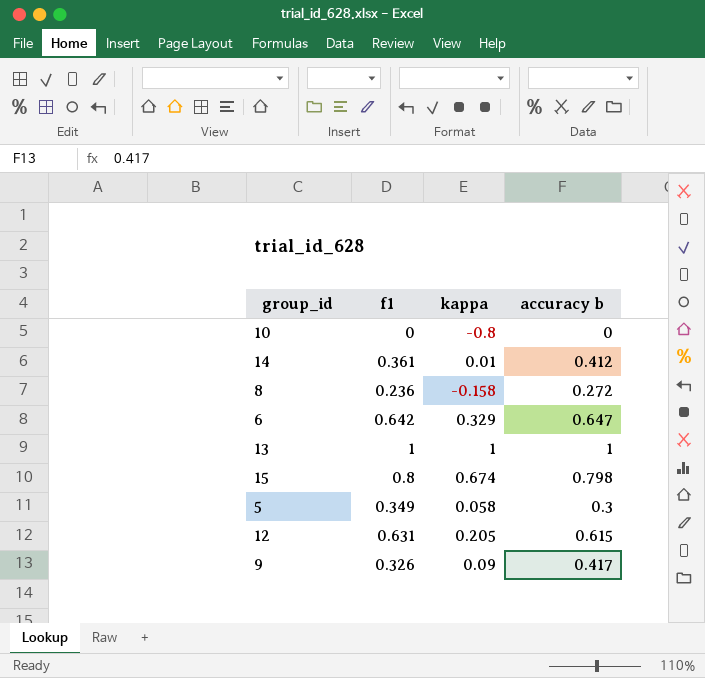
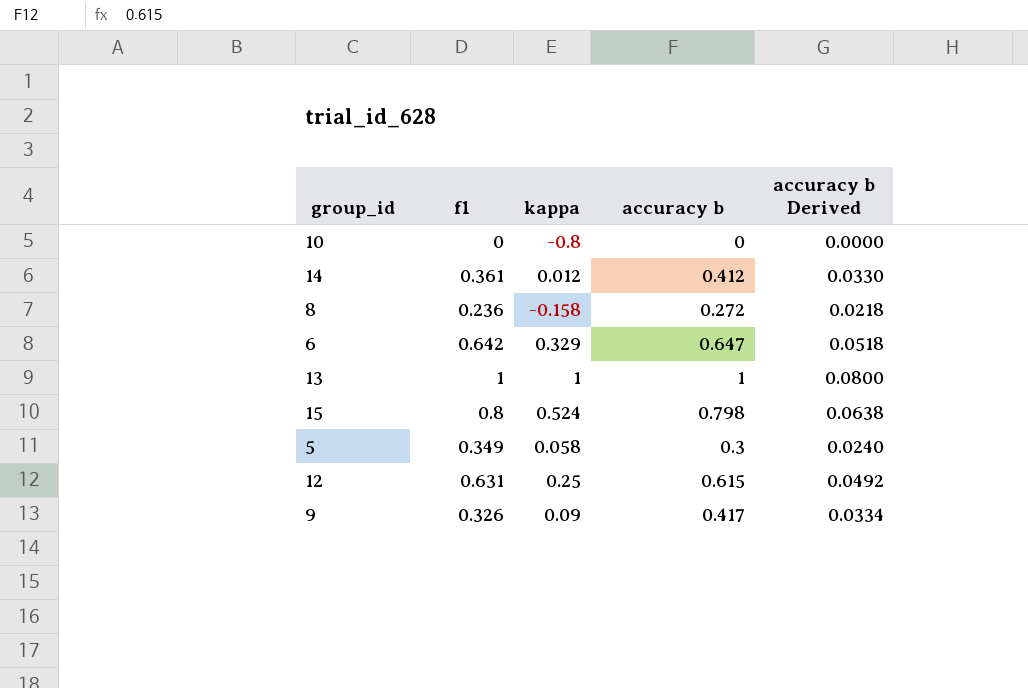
column accuracy b Derived | formula: none -> [accuracy b] * 0.08
14 | kappa: 0.01 -> 0.012
15 | kappa: 0.674 -> 0.524
12 | kappa: 0.205 -> 0.25

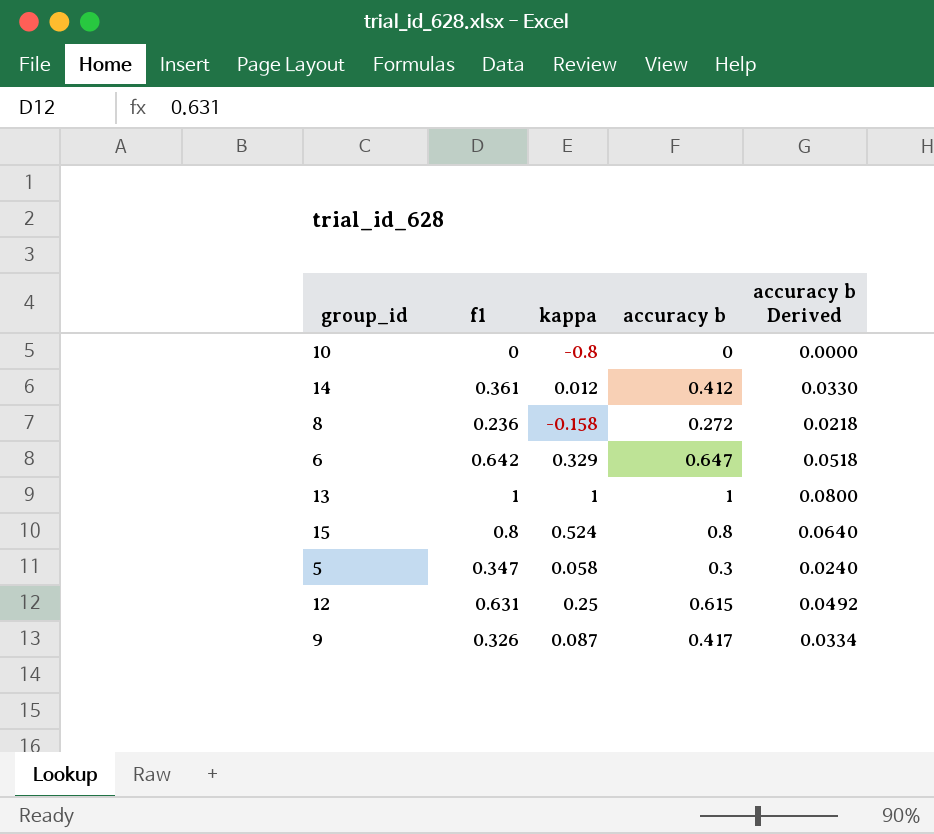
15 | accuracy b: 0.798 -> 0.8
15 | accuracy b Derived: 0.0638 -> 0.0640
5 | f1: 0.349 -> 0.347
9 | kappa: 0.09 -> 0.087

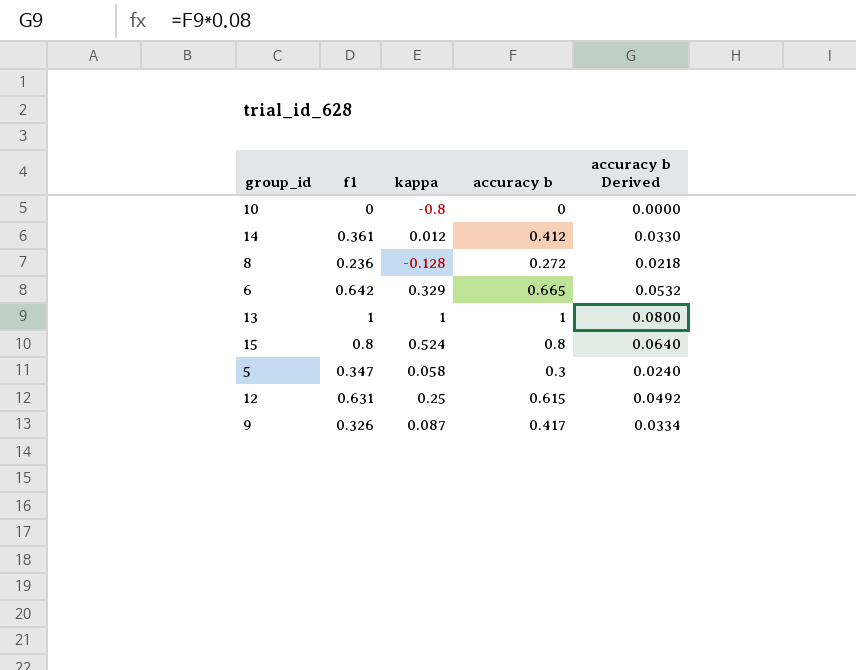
8 | kappa: -0.158 -> -0.128
6 | accuracy b: 0.647 -> 0.665
6 | accuracy b Derived: 0.0518 -> 0.0532

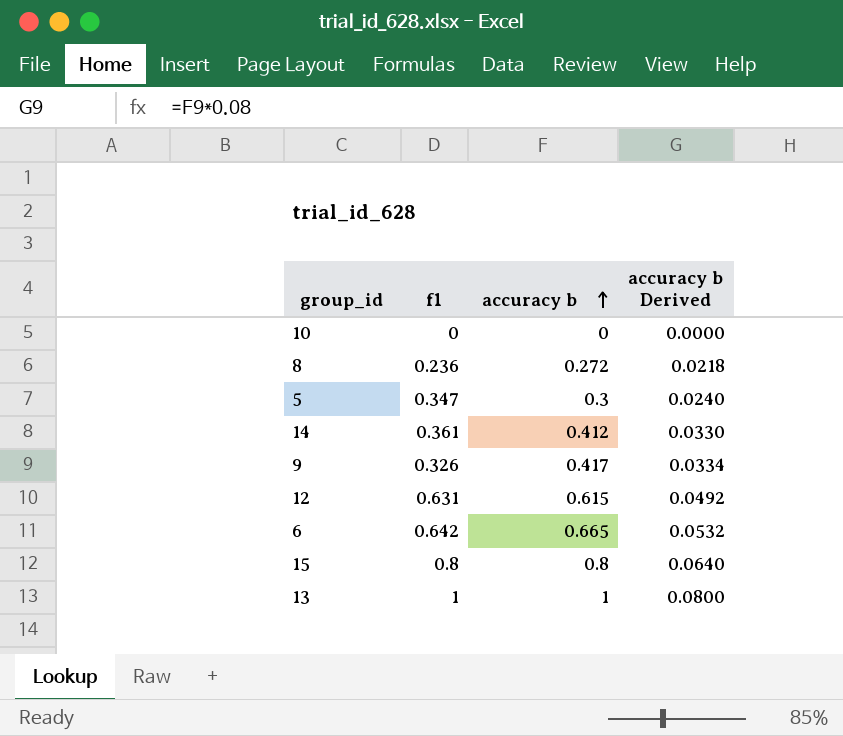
row order: none -> accuracy b ascending
column kappa | position: 3 -> none

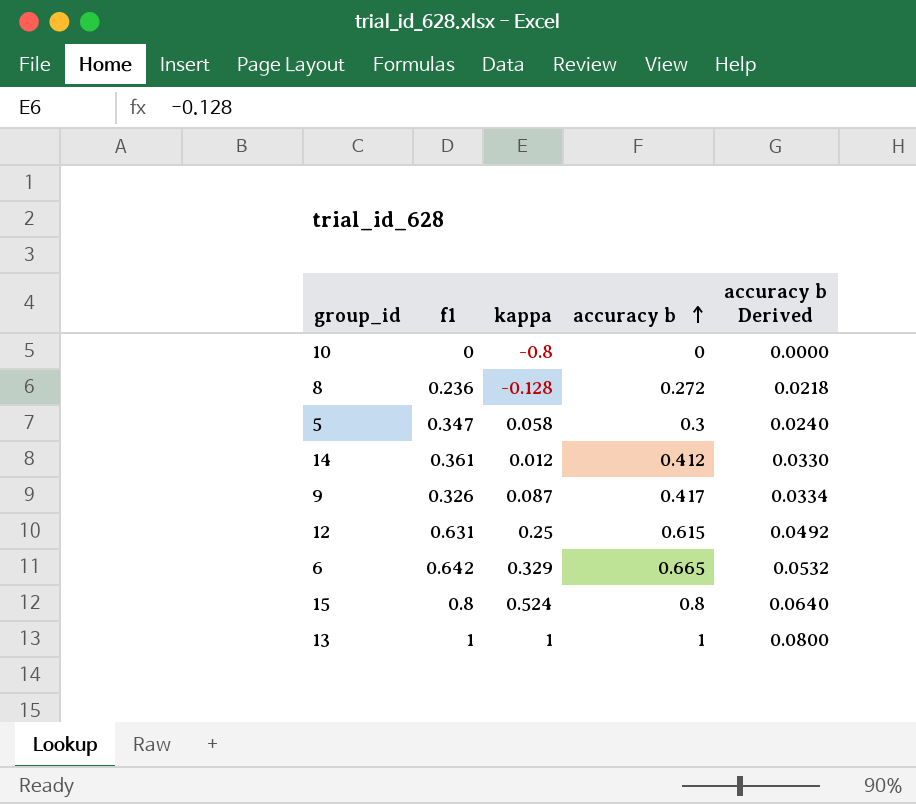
column kappa | position: none -> 3

